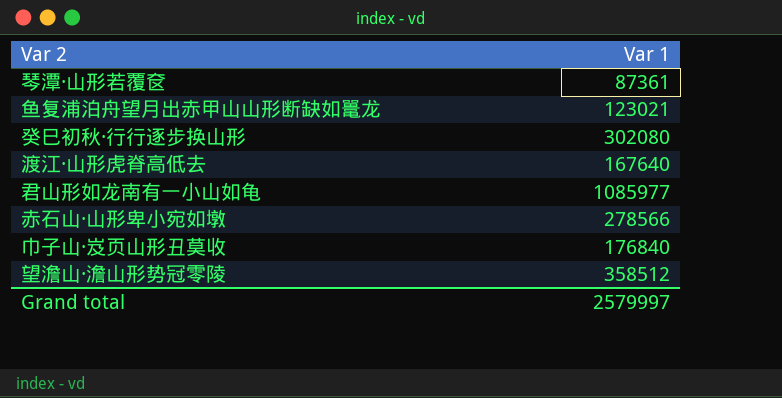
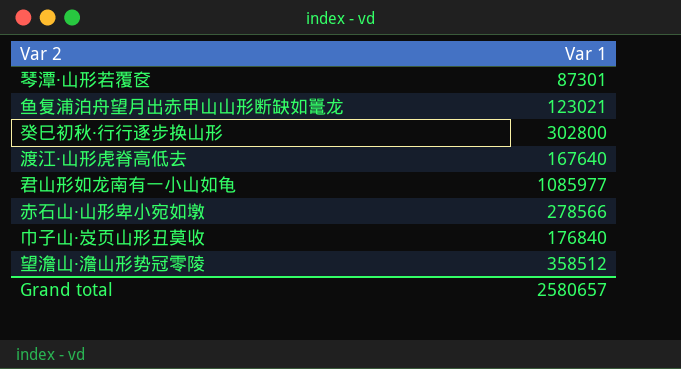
琴潭·山形若覆奁 | Var 1: 87361 -> 87301
癸巳初秋·行行逐步换山形 | Var 1: 302080 -> 302800
Grand total | Var 1: 2579997 -> 2580657

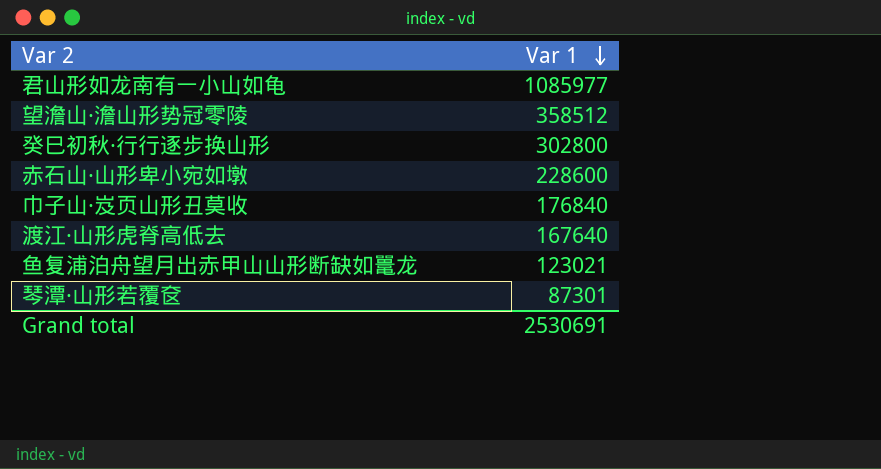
row order: none -> Var 1 descending
赤石山·山形卑小宛如墩 | Var 1: 278566 -> 228600
Grand total | Var 1: 2580657 -> 2530691

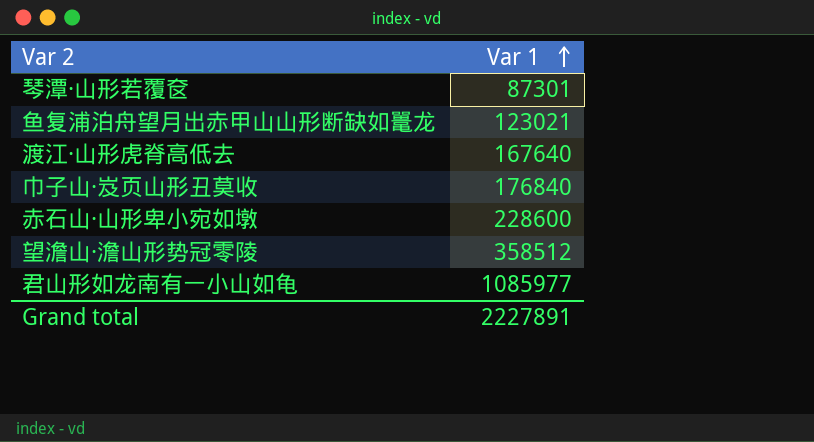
row order: Var 1 descending -> Var 1 ascending
row 癸巳初秋·行行逐步换山形: 302800 -> none
Grand total | Var 1: 2530691 -> 2227891

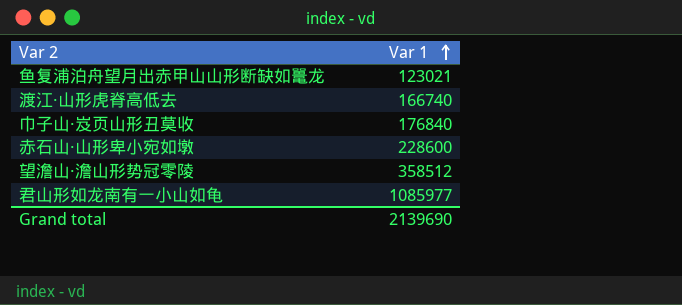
row 琴潭·山形若覆奁: 87301 -> none
渡江·山形虎脊高低去 | Var 1: 167640 -> 166740
Grand total | Var 1: 2227891 -> 2139690

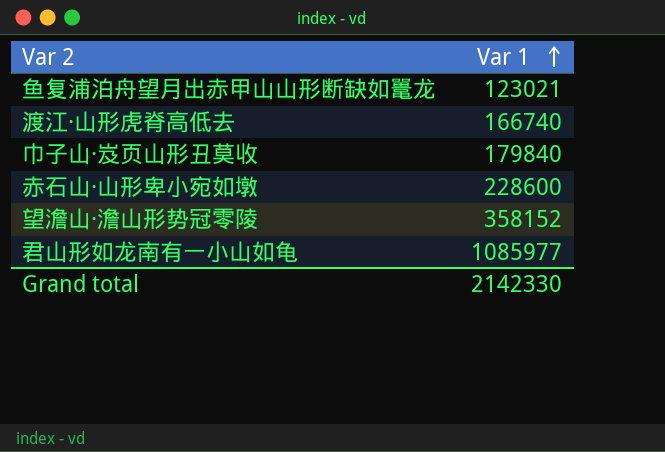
巾子山·岌页山形丑莫收 | Var 1: 176840 -> 179840
望澹山·澹山形势冠零陵 | Var 1: 358512 -> 358152
Grand total | Var 1: 2139690 -> 2142330

